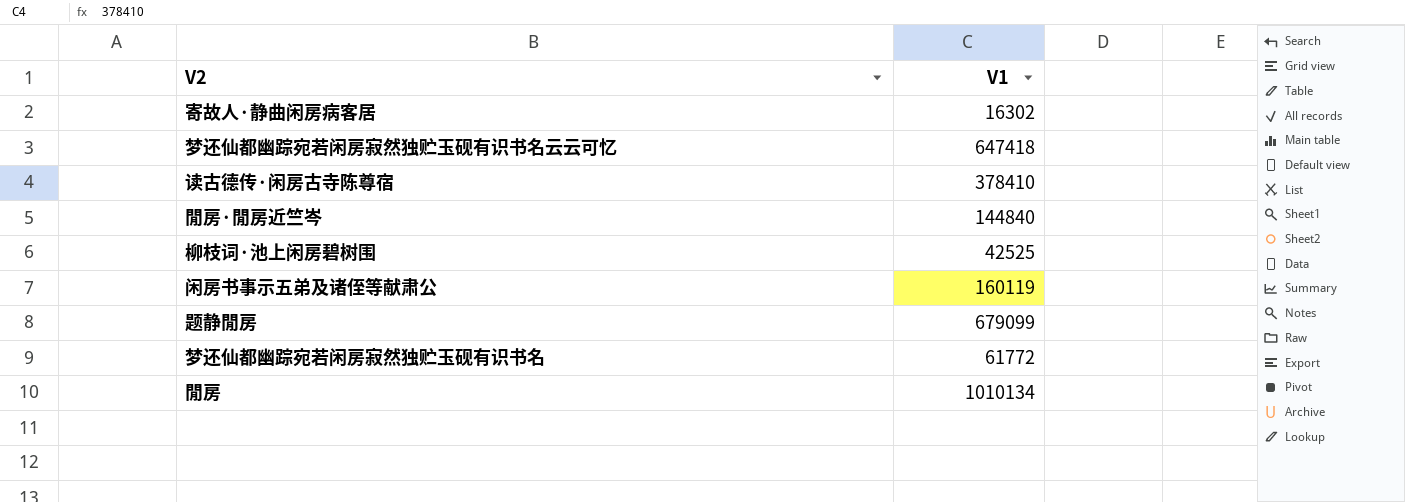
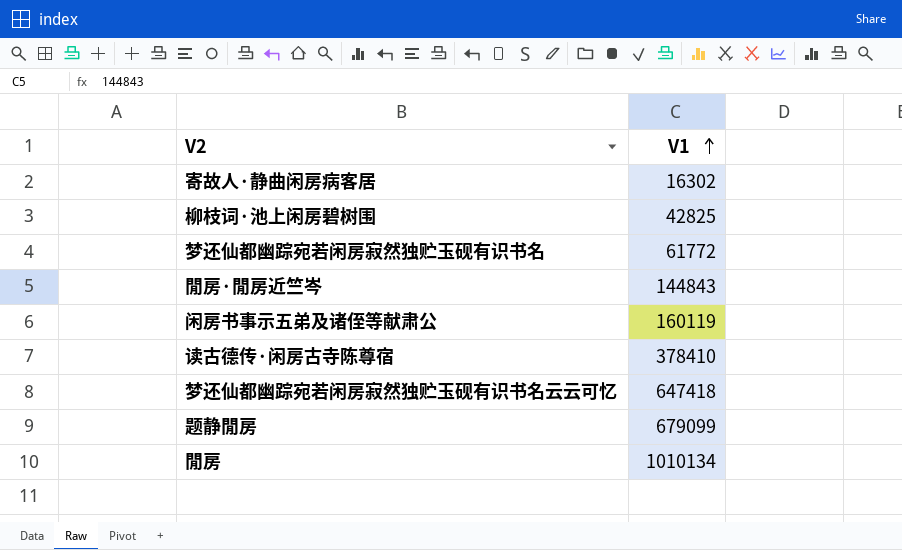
row order: none -> V1 ascending
柳枝词·池上闲房碧树围 | V1: 42525 -> 42825
閒房·閒房近竺岑 | V1: 144840 -> 144843

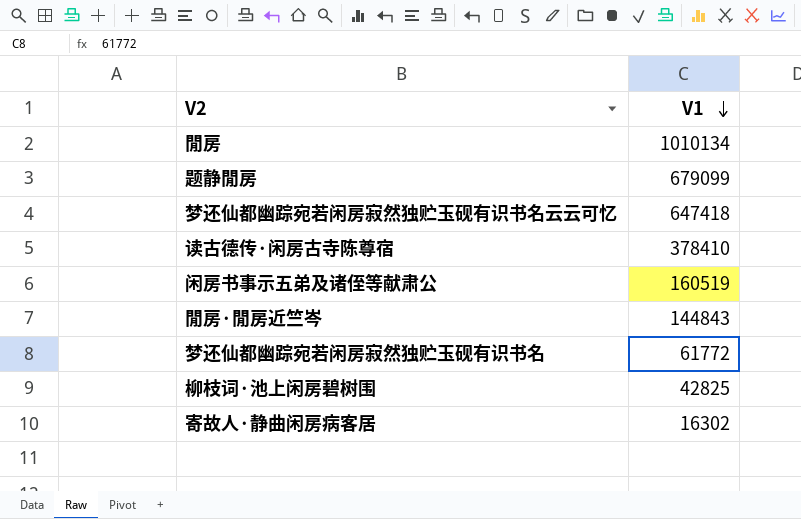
row order: V1 ascending -> V1 descending
闲房书事示五弟及诸侄等献肃公 | V1: 160119 -> 160519

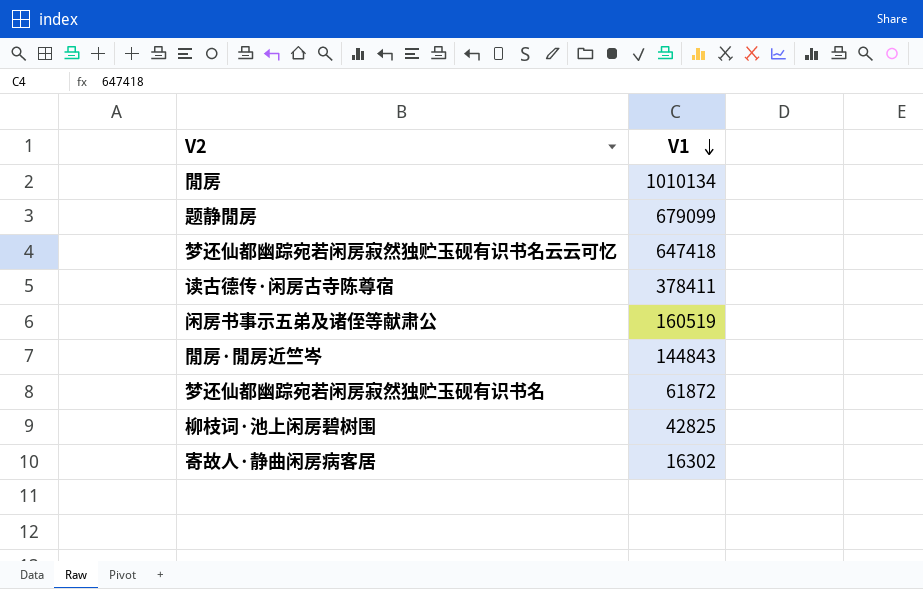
读古德传·闲房古寺陈尊宿 | V1: 378410 -> 378411
梦还仙都幽踪宛若闲房寂然独贮玉砚有识书名 | V1: 61772 -> 61872

